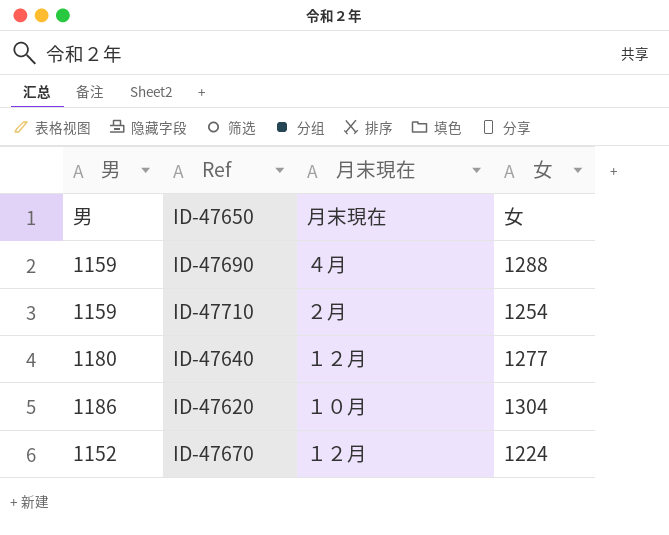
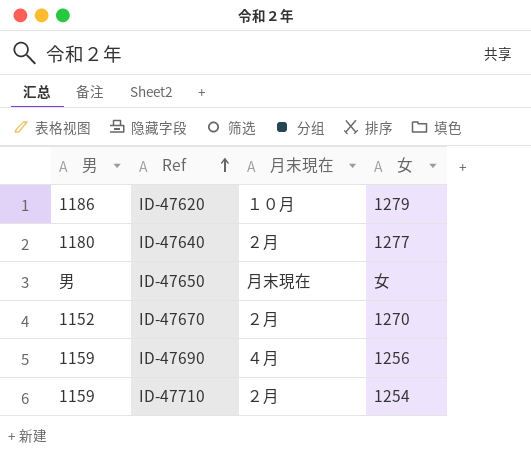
row order: none -> Ref ascending
ID-47620 | 女: 1304 -> 1279
ID-47640 | 月末現在: １２月 -> ２月
ID-47670 | 月末現在: １２月 -> ２月
ID-47670 | 女: 1224 -> 1270
ID-47690 | 女: 1288 -> 1256

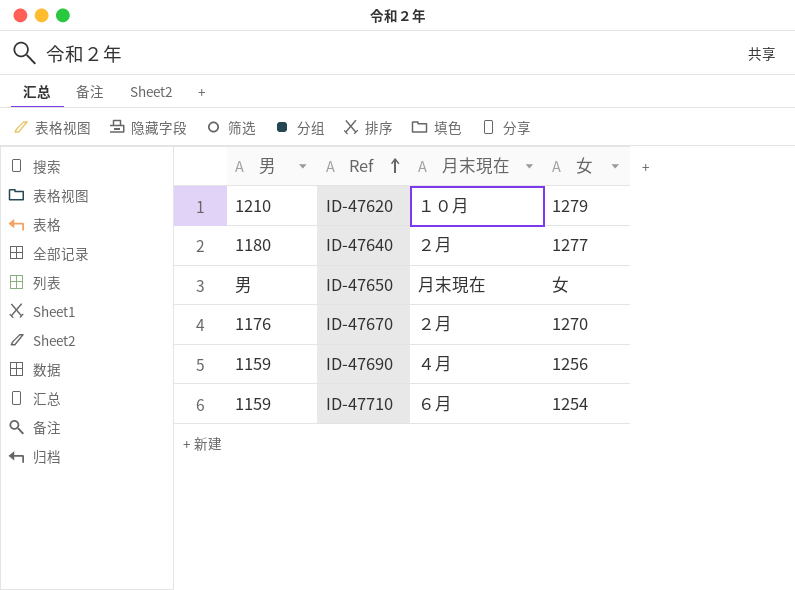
ID-47620 | 男: 1186 -> 1210
ID-47670 | 男: 1152 -> 1176
ID-47710 | 月末現在: ２月 -> ６月

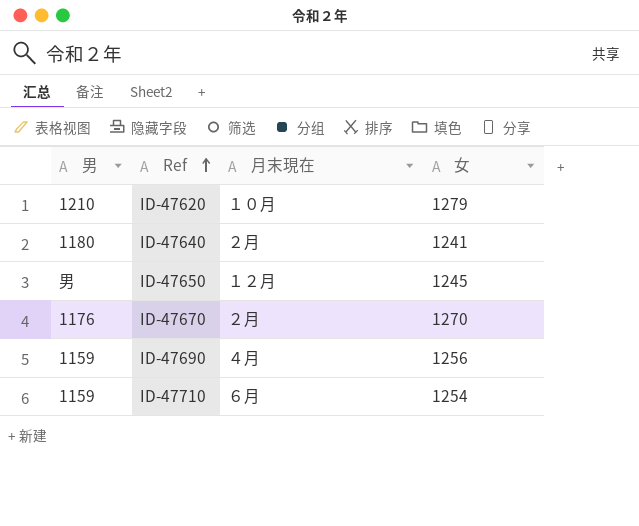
ID-47640 | 女: 1277 -> 1241
ID-47650 | 月末現在: 月末現在 -> １２月
ID-47650 | 女: 女 -> 1245

